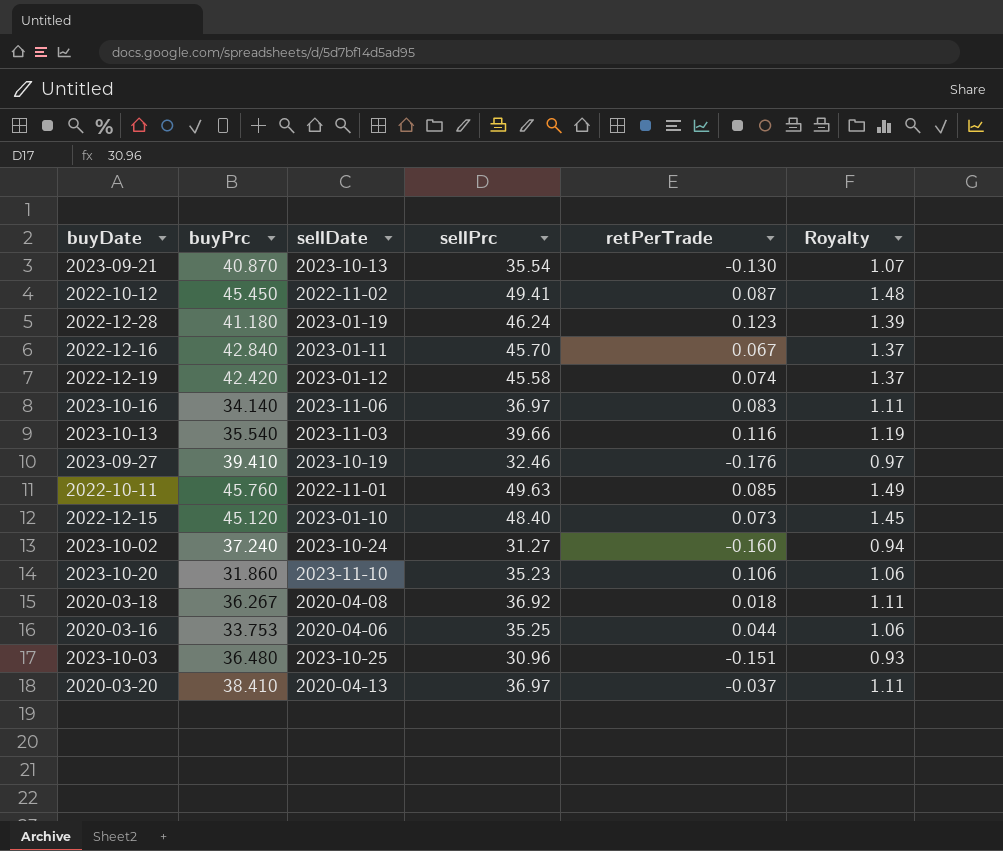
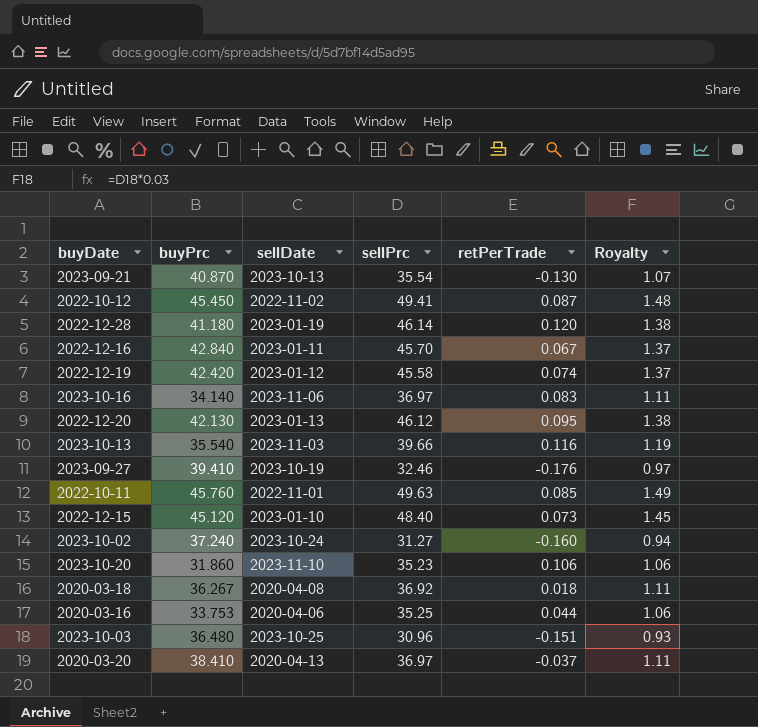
2022-12-28 | sellPrc: 46.24 -> 46.14
2022-12-28 | retPerTrade: 0.123 -> 0.120
2022-12-28 | Royalty: 1.39 -> 1.38
row 2022-12-20: none -> 42.130 | 2023-01-13 | 46.12 | 0.095 | 1.38

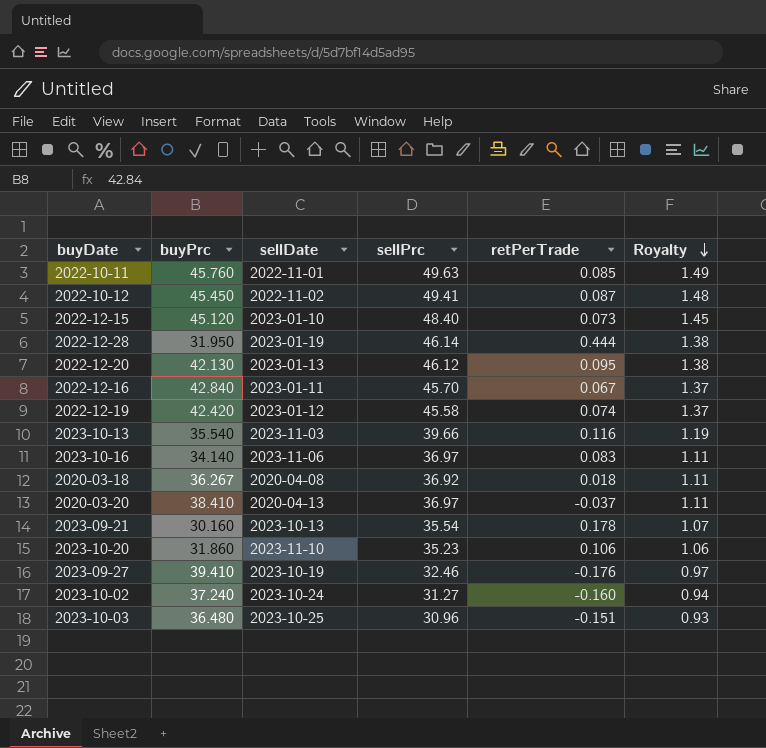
row order: none -> Royalty descending
row 2020-03-16: 33.753 | 2020-04-06 | 35.25 | 0.044 | 1.06 -> none
2022-12-28 | buyPrc: 41.180 -> 31.950
2022-12-28 | retPerTrade: 0.120 -> 0.444
2023-09-21 | buyPrc: 40.870 -> 30.160
2023-09-21 | retPerTrade: -0.130 -> 0.178

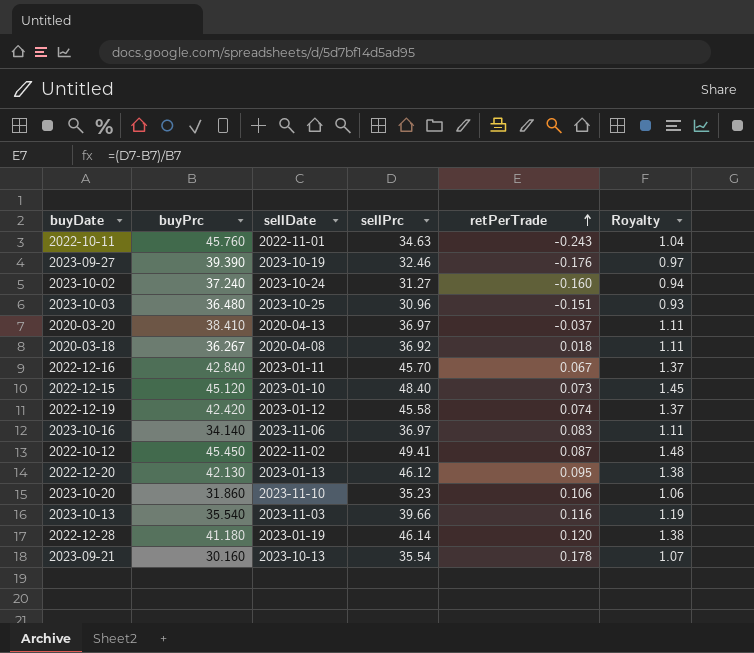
row order: Royalty descending -> retPerTrade ascending
2022-10-11 | sellPrc: 49.63 -> 34.63
2022-10-11 | retPerTrade: 0.085 -> -0.243
2022-10-11 | Royalty: 1.49 -> 1.04
2023-09-27 | buyPrc: 39.410 -> 39.390
2022-12-28 | buyPrc: 31.950 -> 41.180
2022-12-28 | retPerTrade: 0.444 -> 0.120

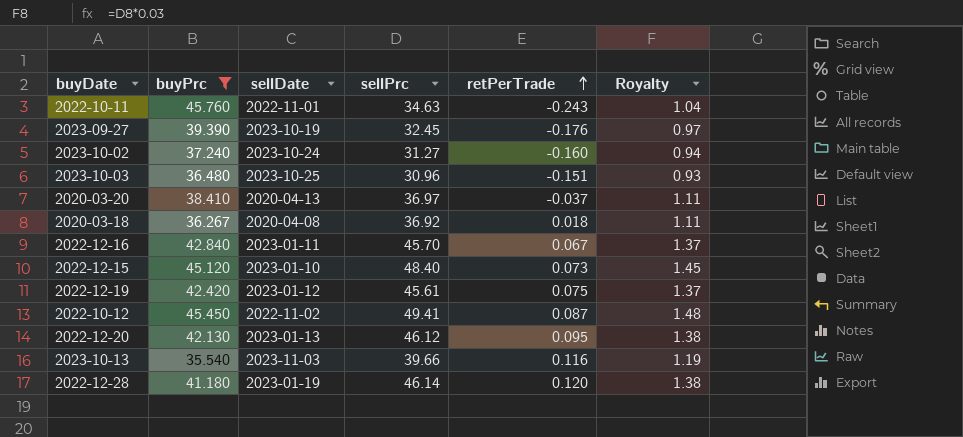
filter: none -> buyPrc >= 35.540
2023-09-27 | sellPrc: 32.46 -> 32.45
2022-12-19 | sellPrc: 45.58 -> 45.61
2022-12-19 | retPerTrade: 0.074 -> 0.075

